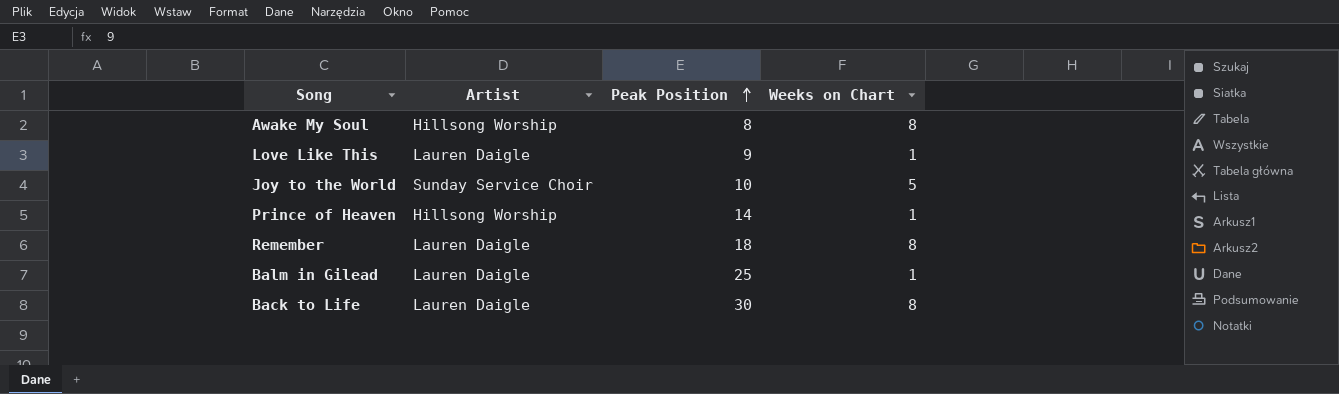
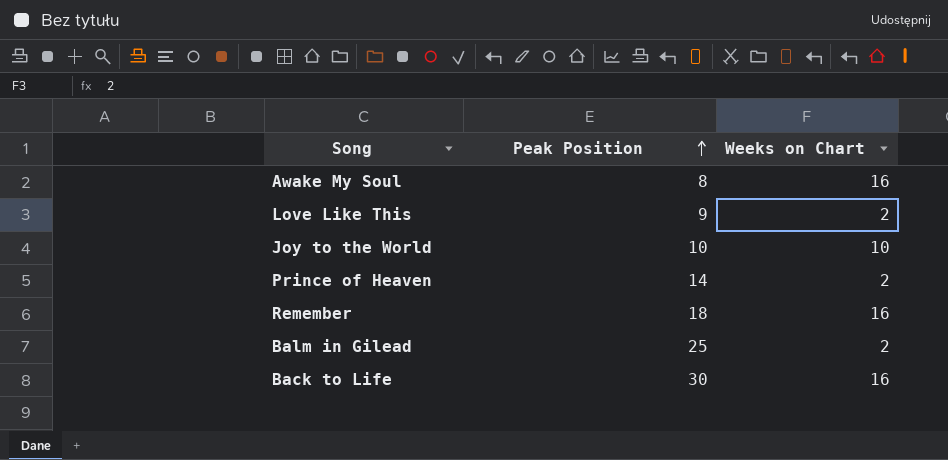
column Artist | position: 2 -> none
Awake My Soul | Weeks on Chart: 8 -> 16
Love Like This | Weeks on Chart: 1 -> 2
Joy to the World | Weeks on Chart: 5 -> 10
Prince of Heaven | Weeks on Chart: 1 -> 2
Remember | Weeks on Chart: 8 -> 16
Balm in Gilead | Weeks on Chart: 1 -> 2
Back to Life | Weeks on Chart: 8 -> 16

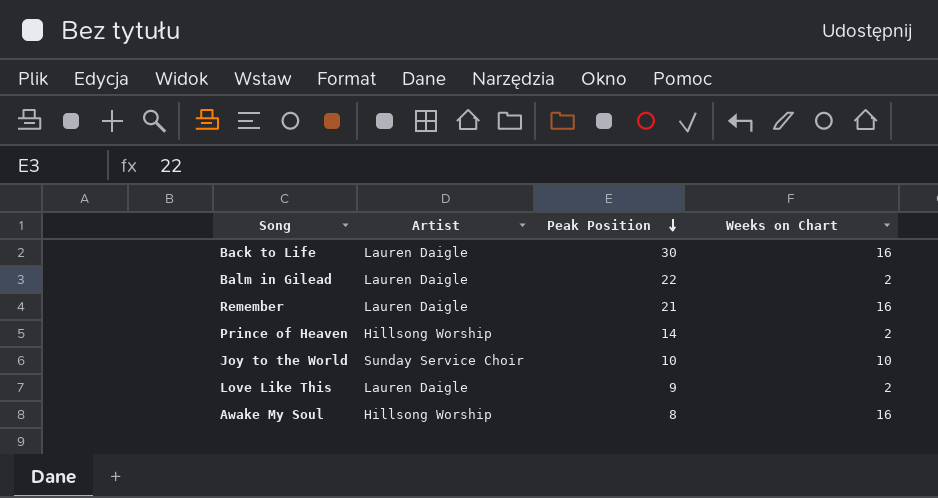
row order: Peak Position ascending -> Peak Position descending
column Artist | position: none -> 2
Balm in Gilead | Peak Position: 25 -> 22
Remember | Peak Position: 18 -> 21

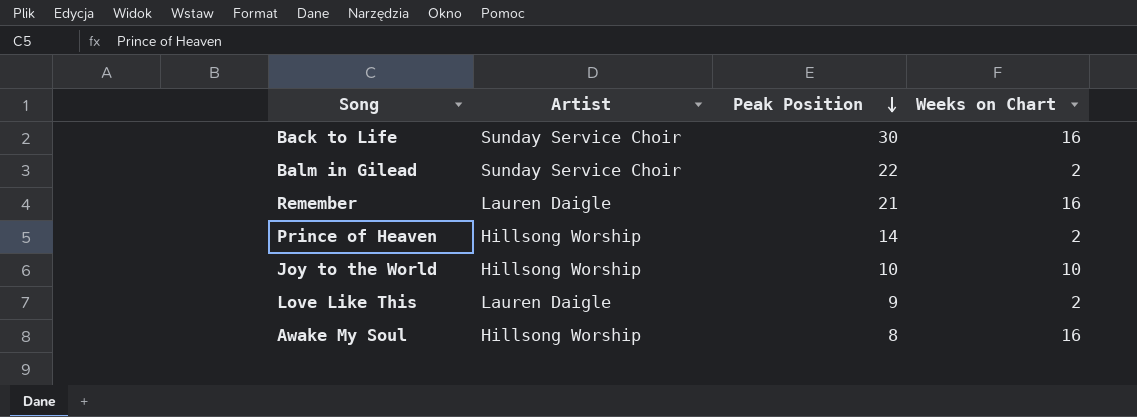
Back to Life | Artist: Lauren Daigle -> Sunday Service Choir
Balm in Gilead | Artist: Lauren Daigle -> Sunday Service Choir
Joy to the World | Artist: Sunday Service Choir -> Hillsong Worship

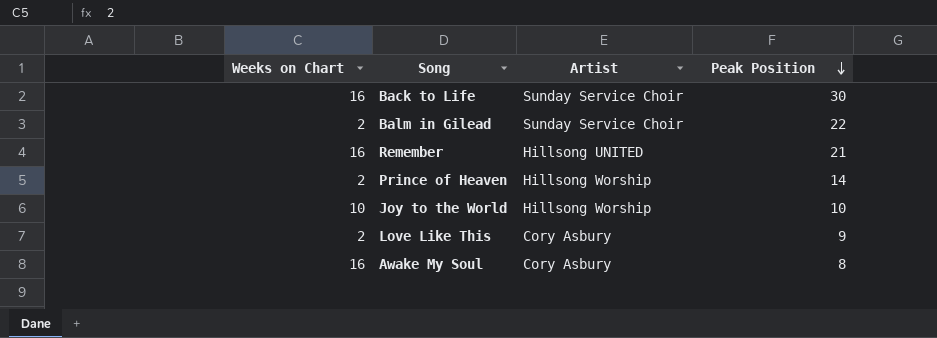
column Weeks on Chart | position: 4 -> 1
Remember | Artist: Lauren Daigle -> Hillsong UNITED
Love Like This | Artist: Lauren Daigle -> Cory Asbury
Awake My Soul | Artist: Hillsong Worship -> Cory Asbury

